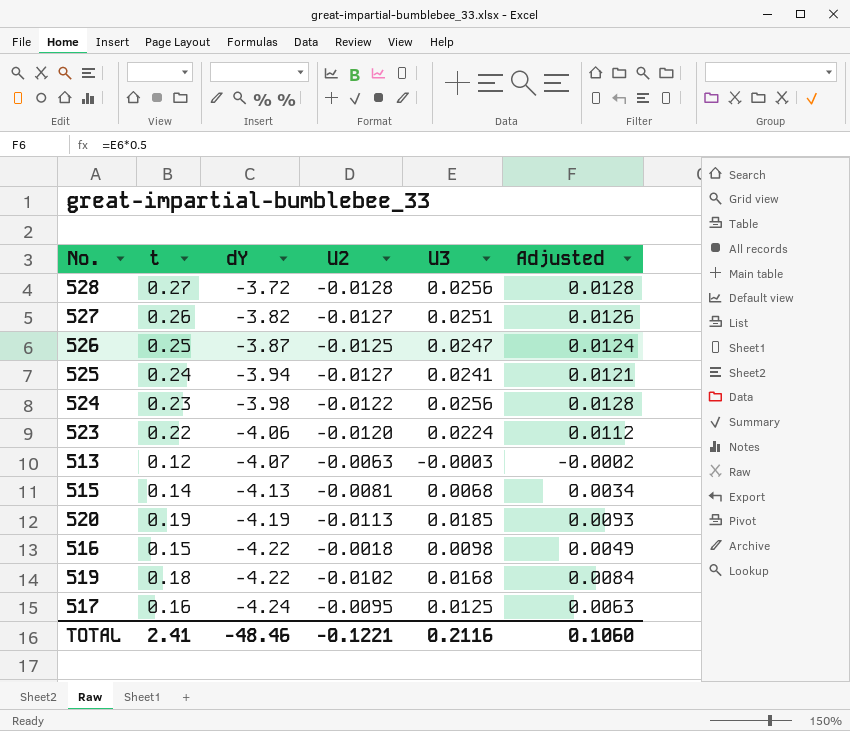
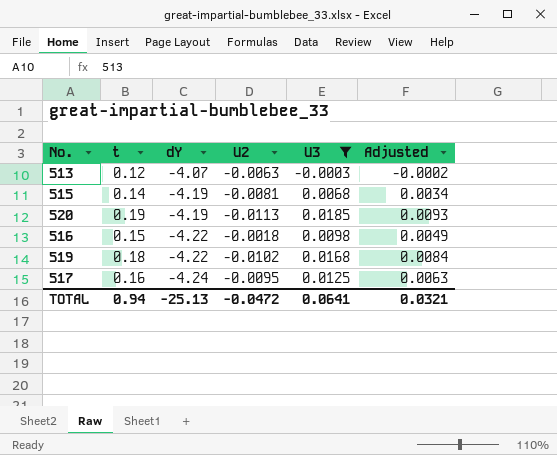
filter: none -> U3 <= 0.0185
515 | dY: -4.13 -> -4.19
TOTAL | t: 2.41 -> 0.94
TOTAL | dY: -48.46 -> -25.13
TOTAL | U2: -0.1221 -> -0.0472
TOTAL | U3: 0.2116 -> 0.0641
TOTAL | Adjusted: 0.1060 -> 0.0321

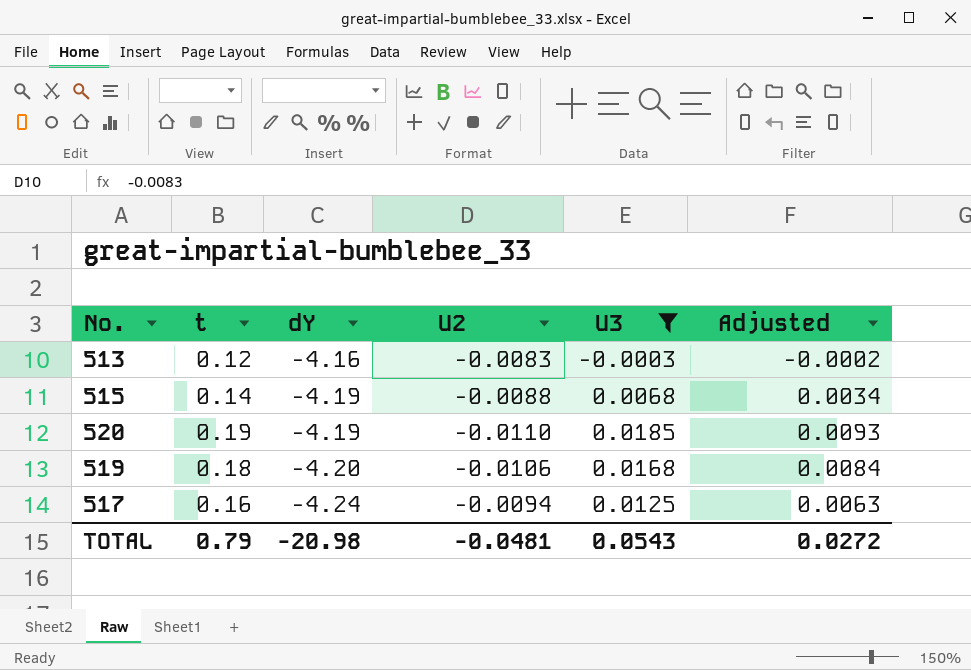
row 516: 0.15 | -4.22 | -0.0018 | 0.0098 | 0.0049 -> none
513 | dY: -4.07 -> -4.16
513 | U2: -0.0063 -> -0.0083
515 | U2: -0.0081 -> -0.0088
520 | U2: -0.0113 -> -0.0110
519 | dY: -4.22 -> -4.20
519 | U2: -0.0102 -> -0.0106
517 | U2: -0.0095 -> -0.0094
TOTAL | t: 0.94 -> 0.79
TOTAL | dY: -25.13 -> -20.98
TOTAL | U2: -0.0472 -> -0.0481
TOTAL | U3: 0.0641 -> 0.0543
TOTAL | Adjusted: 0.0321 -> 0.0272

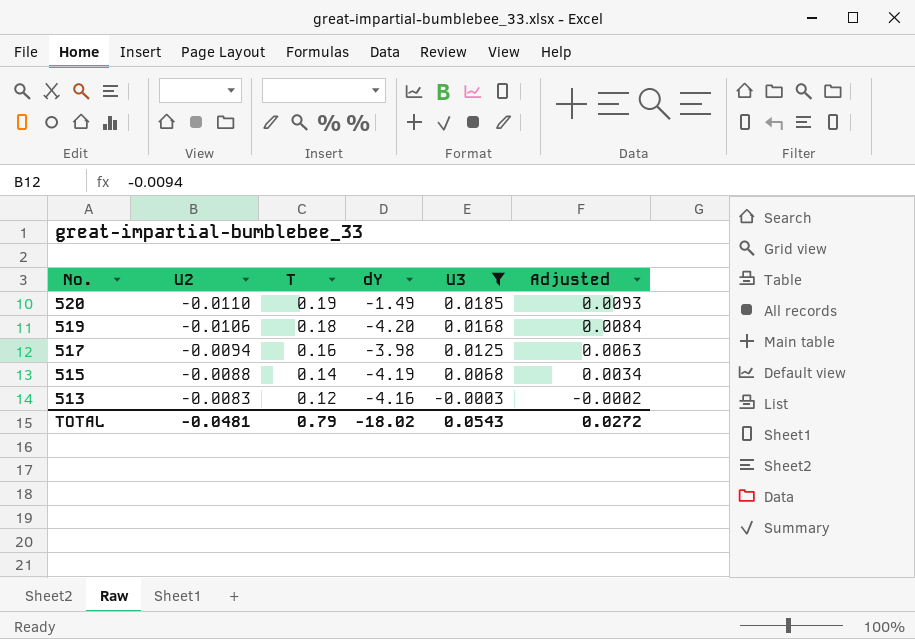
row order: dY descending -> No. descending
column U2 | position: 4 -> 2
column name: t -> T
520 | dY: -4.19 -> -1.49
517 | dY: -4.24 -> -3.98
TOTAL | dY: -20.98 -> -18.02

